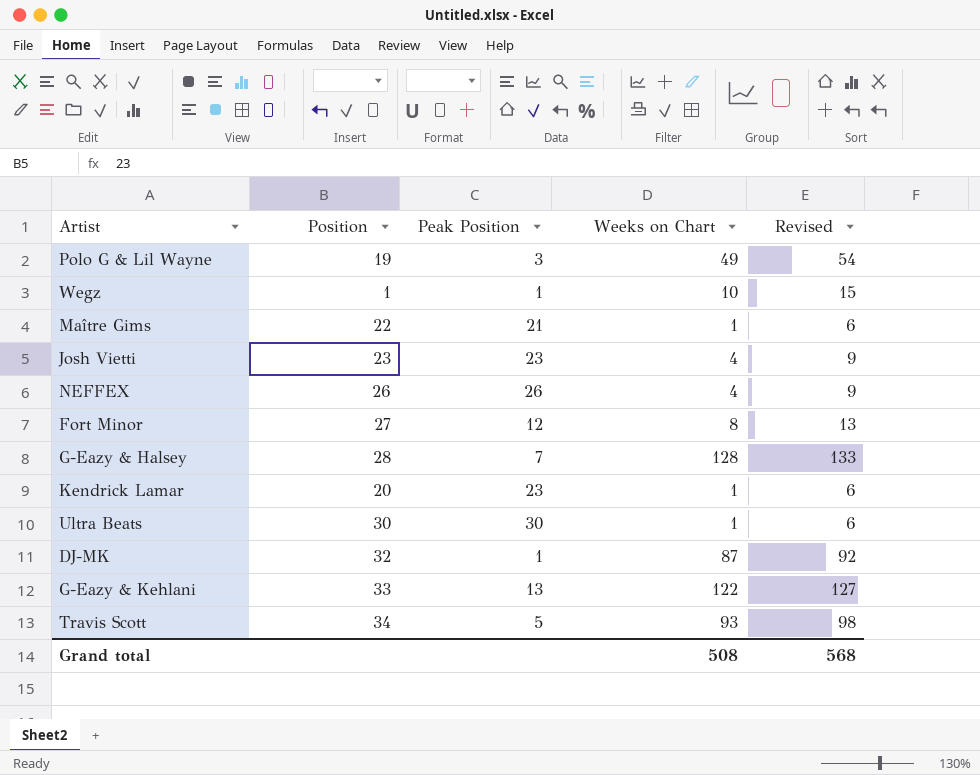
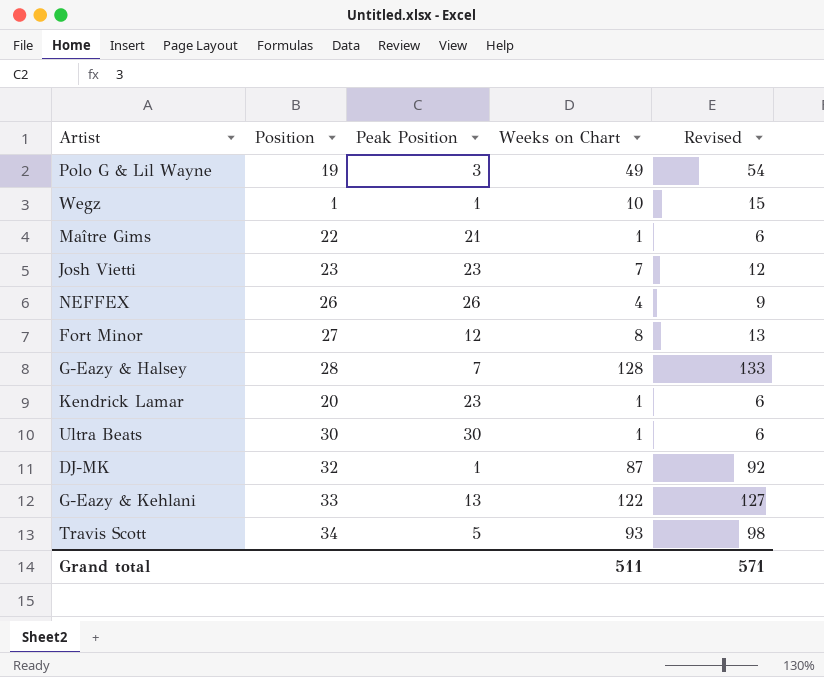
Josh Vietti | Weeks on Chart: 4 -> 7
Josh Vietti | Revised: 9 -> 12
Grand total | Weeks on Chart: 508 -> 511
Grand total | Revised: 568 -> 571

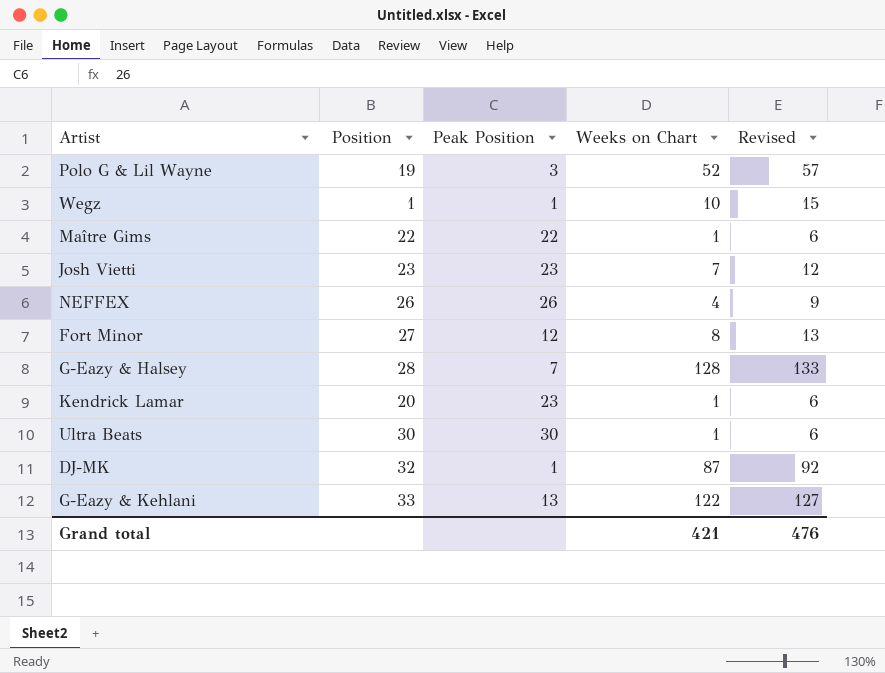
row Travis Scott: 34 | 5 | 93 | 98 -> none
Polo G & Lil Wayne | Weeks on Chart: 49 -> 52
Polo G & Lil Wayne | Revised: 54 -> 57
Maître Gims | Peak Position: 21 -> 22
Grand total | Weeks on Chart: 511 -> 421
Grand total | Revised: 571 -> 476

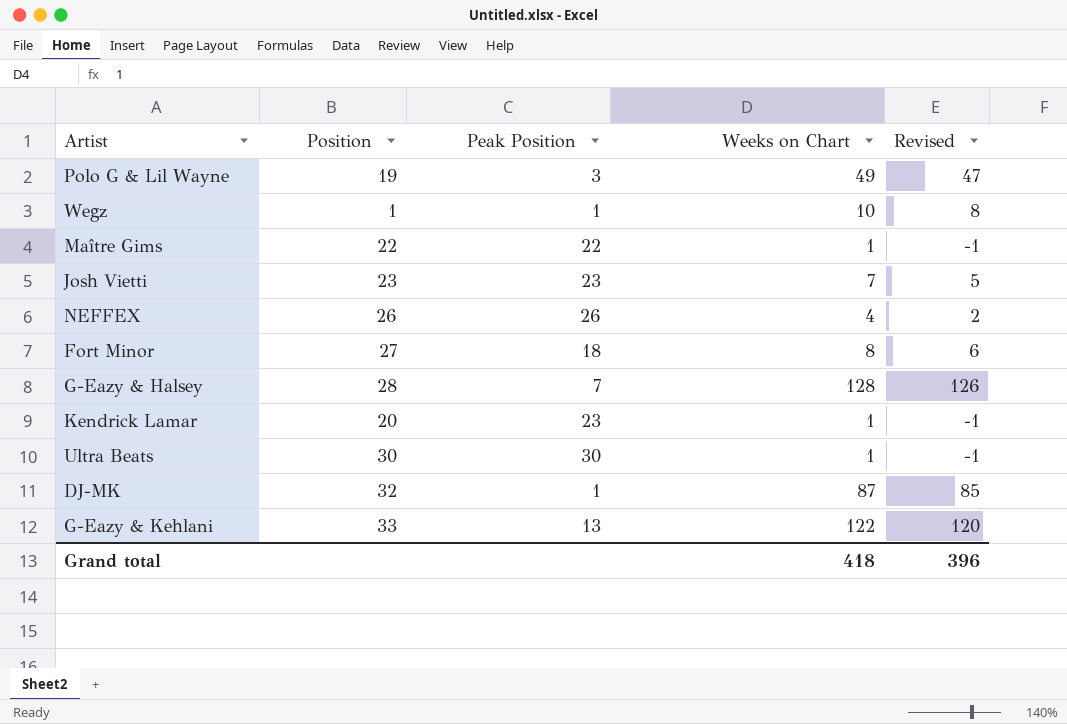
column Revised | formula: [Weeks on Chart] + 5 -> [Weeks on Chart] - 2
Polo G & Lil Wayne | Weeks on Chart: 52 -> 49
Fort Minor | Peak Position: 12 -> 18
Grand total | Weeks on Chart: 421 -> 418
Grand total | Revised: 476 -> 396

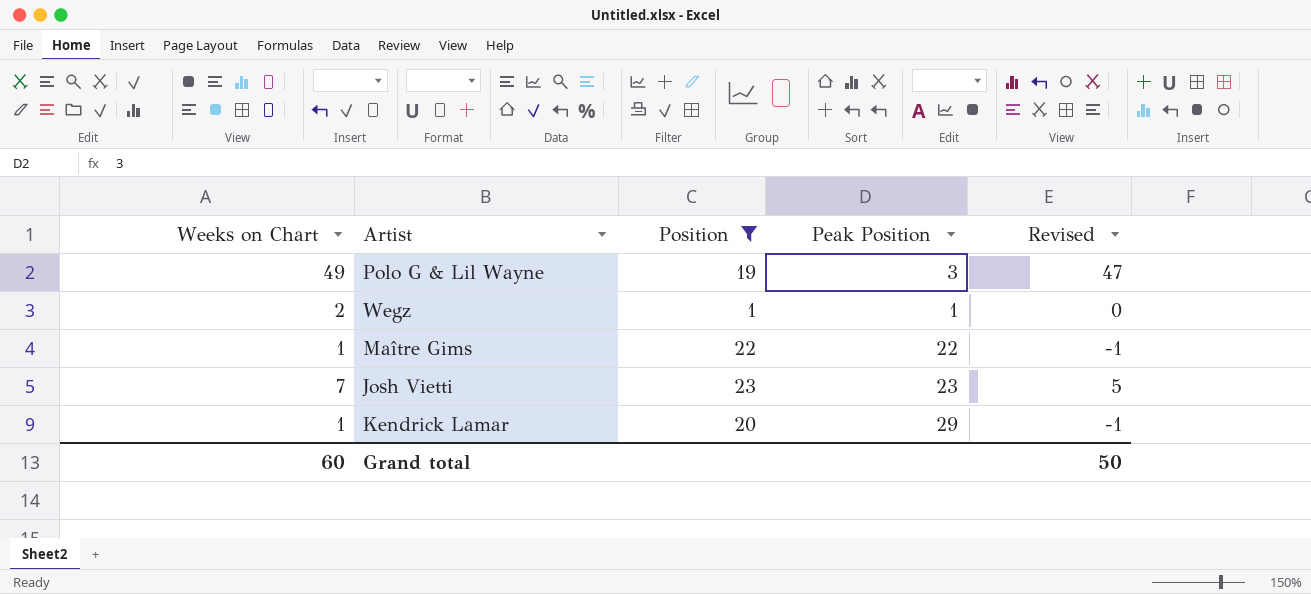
filter: none -> Position <= 23
column Weeks on Chart | position: 4 -> 1
Wegz | Weeks on Chart: 10 -> 2
Wegz | Revised: 8 -> 0
Kendrick Lamar | Peak Position: 23 -> 29
Grand total | Weeks on Chart: 418 -> 60
Grand total | Revised: 396 -> 50

